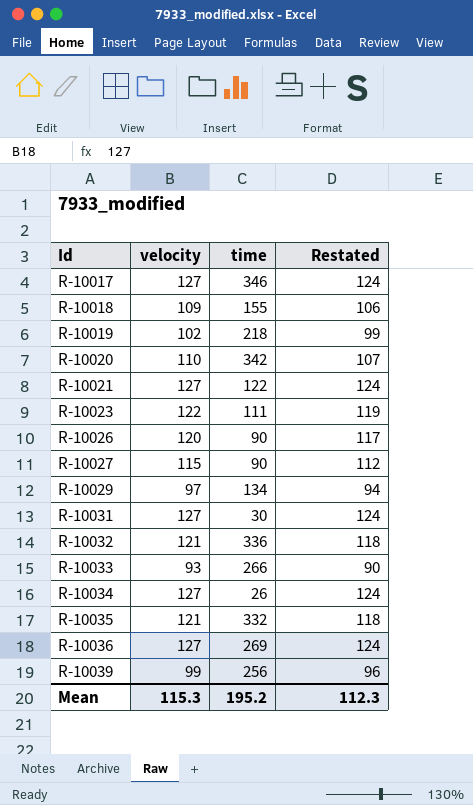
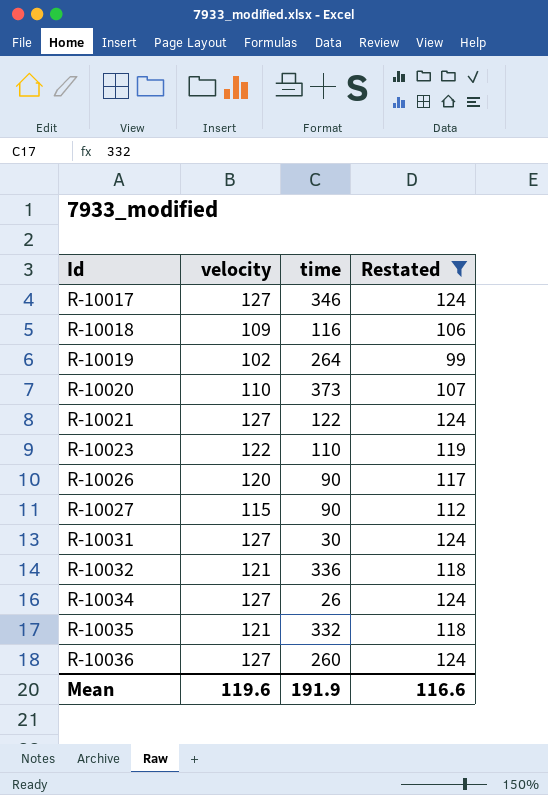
filter: none -> Restated >= 99
R-10018 | time: 155 -> 116
R-10019 | time: 218 -> 264
R-10020 | time: 342 -> 373
R-10023 | time: 111 -> 110
R-10036 | time: 269 -> 260
Mean | velocity: 115.3 -> 119.6
Mean | time: 195.2 -> 191.9
Mean | Restated: 112.3 -> 116.6

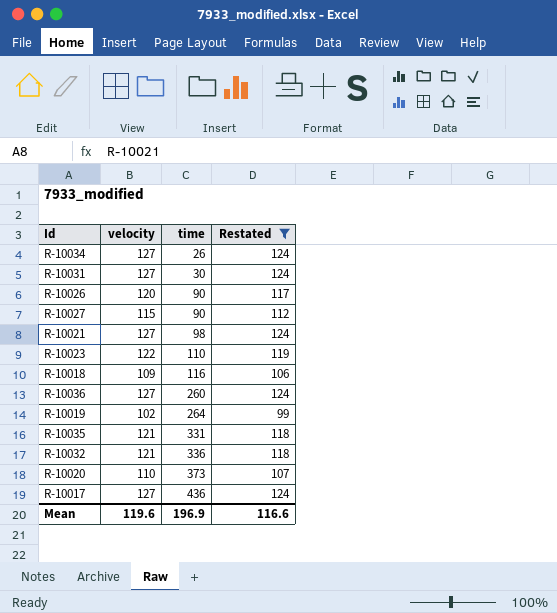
row order: Id ascending -> time ascending
R-10021 | time: 122 -> 98
R-10035 | time: 332 -> 331
R-10017 | time: 346 -> 436
Mean | time: 191.9 -> 196.9

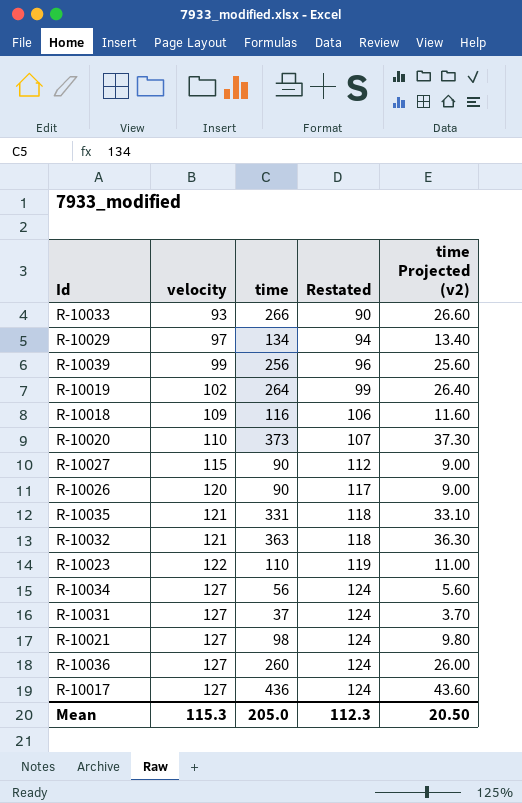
filter: Restated >= 99 -> none
row order: time ascending -> velocity ascending
column time Projected (v2) | formula: none -> [time] * 0.1
R-10032 | time: 336 -> 363
R-10034 | time: 26 -> 56
R-10031 | time: 30 -> 37
Mean | velocity: 119.6 -> 115.3
Mean | time: 196.9 -> 205.0
Mean | Restated: 116.6 -> 112.3

